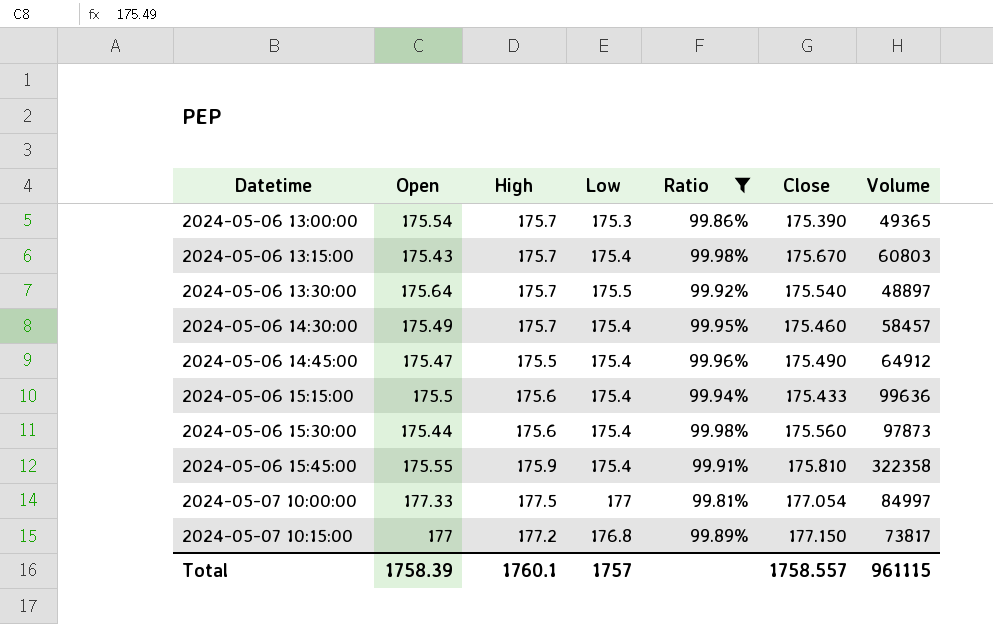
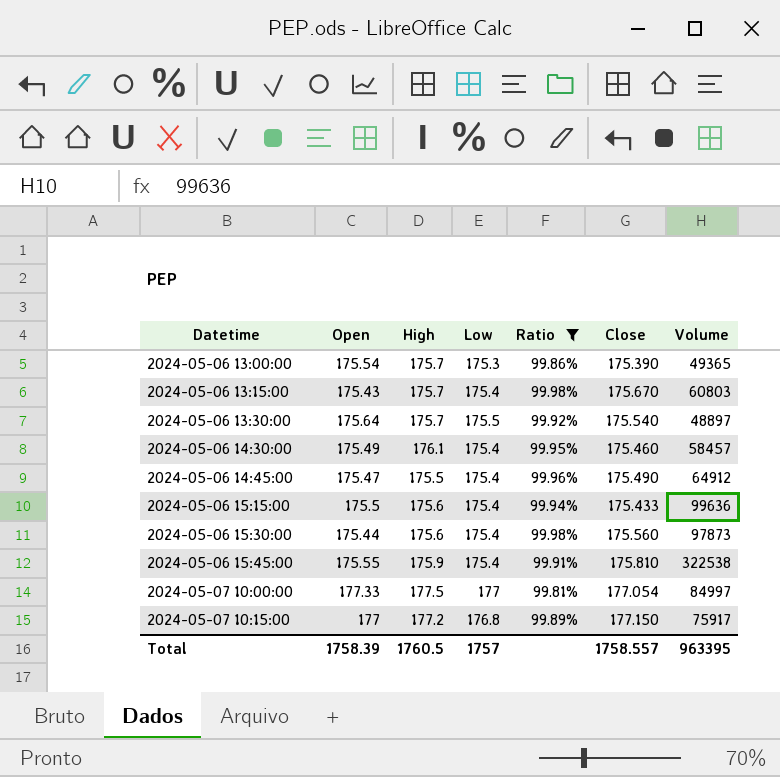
2024-05-06 14:30:00 | High: 175.7 -> 176.1
2024-05-06 15:45:00 | Volume: 322358 -> 322538
2024-05-07 10:15:00 | Volume: 73817 -> 75917
Total | High: 1760.1 -> 1760.5
Total | Volume: 961115 -> 963395

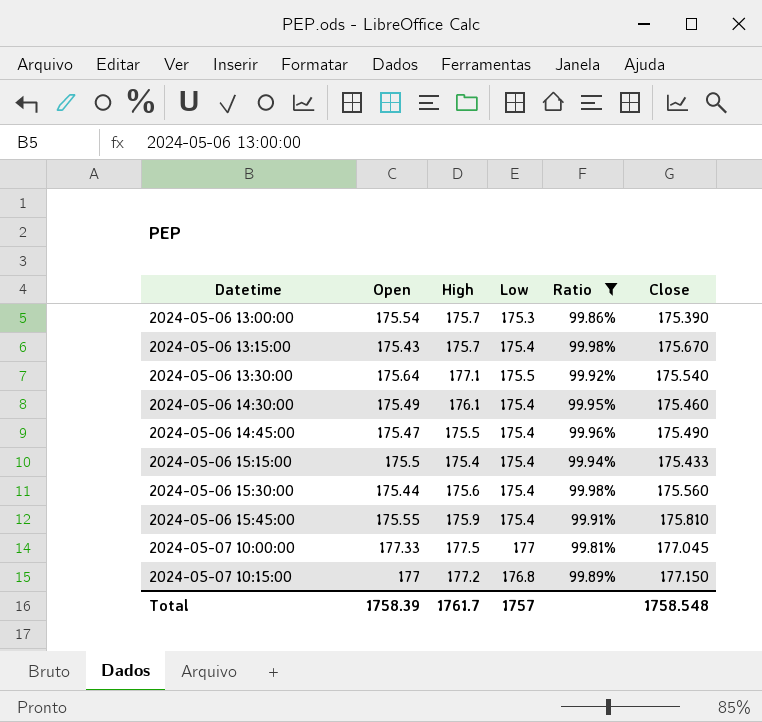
column Volume | position: 7 -> none
2024-05-06 13:30:00 | High: 175.7 -> 177.1
2024-05-06 15:15:00 | High: 175.6 -> 175.4
2024-05-07 10:00:00 | Close: 177.054 -> 177.045
Total | High: 1760.5 -> 1761.7
Total | Close: 1758.557 -> 1758.548

